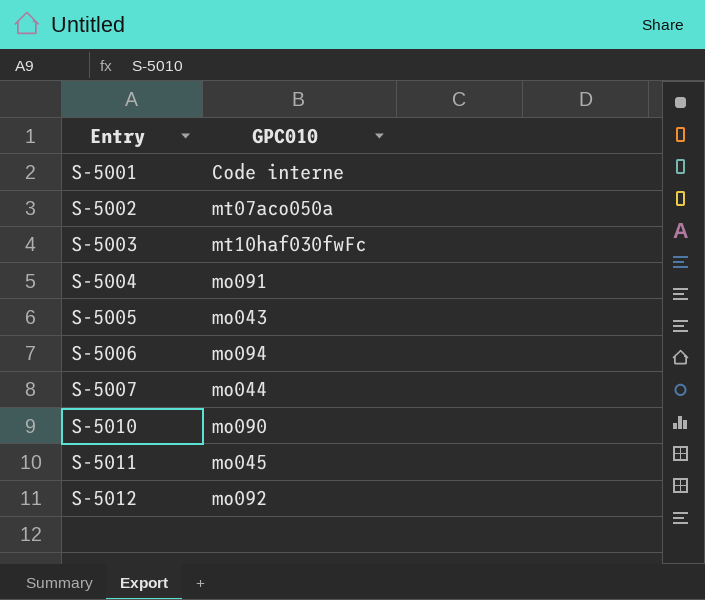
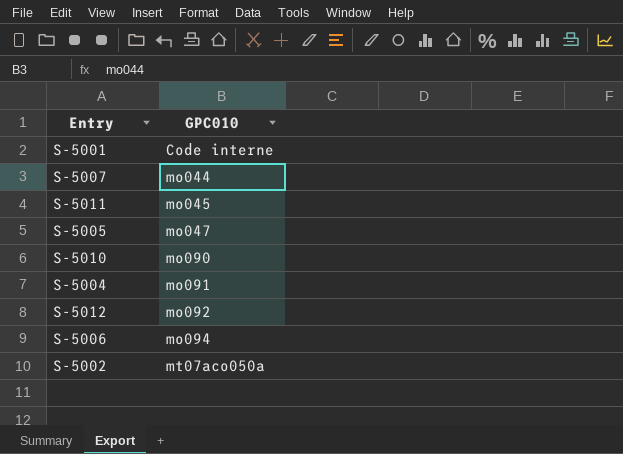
row order: Entry ascending -> GPC010 ascending
row S-5003: mt10haf030fwFc -> none
S-5005 | GPC010: mo043 -> mo047

